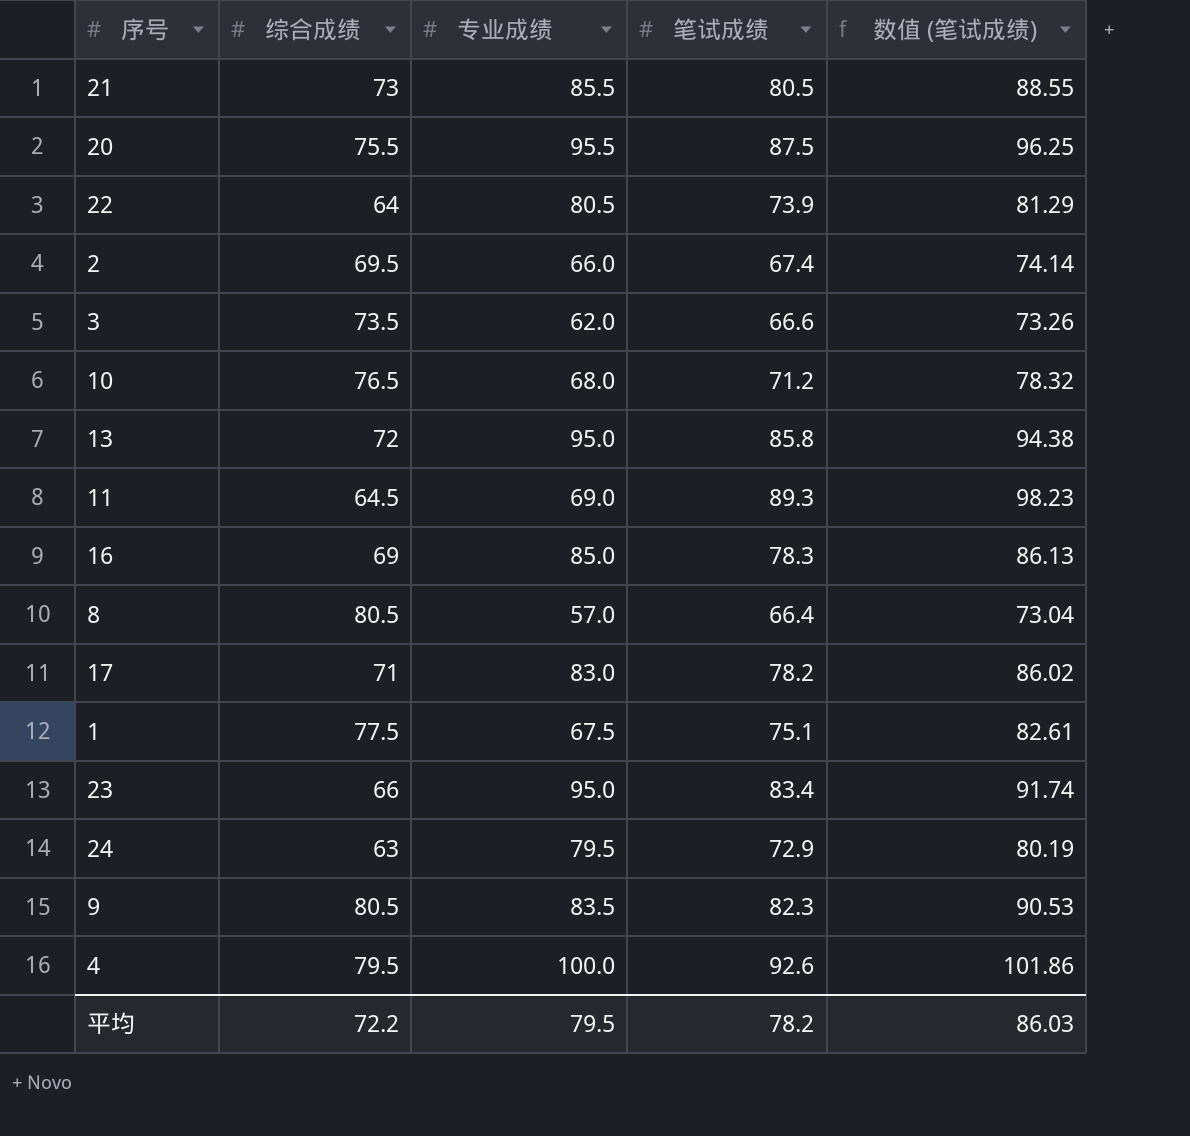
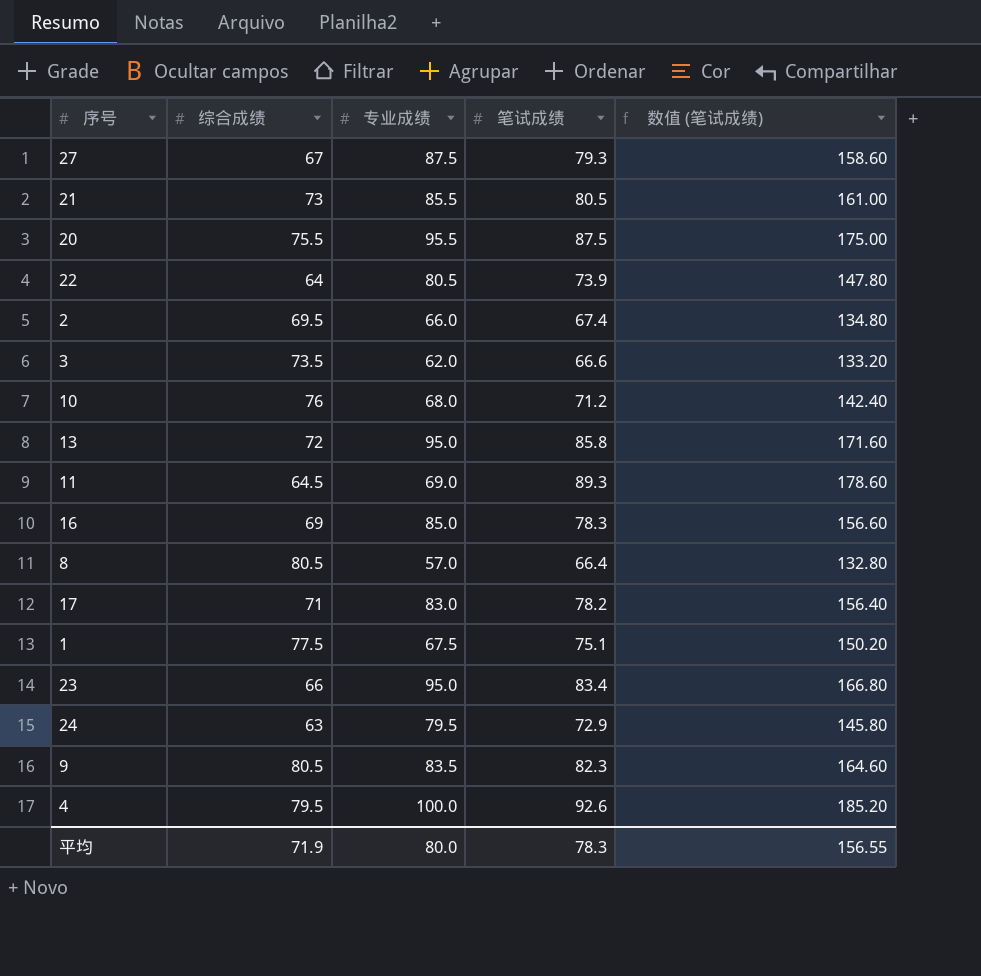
column 数值 (笔试成绩) | formula: [笔试成绩] * 1.1 -> [笔试成绩] * 2
row 27: none -> 67 | 87.5 | 79.3 | 158.60
10 | 综合成绩: 76.5 -> 76
平均 | 综合成绩: 72.2 -> 71.9
平均 | 专业成绩: 79.5 -> 80.0
平均 | 笔试成绩: 78.2 -> 78.3
平均 | 数值 (笔试成绩): 86.03 -> 156.55

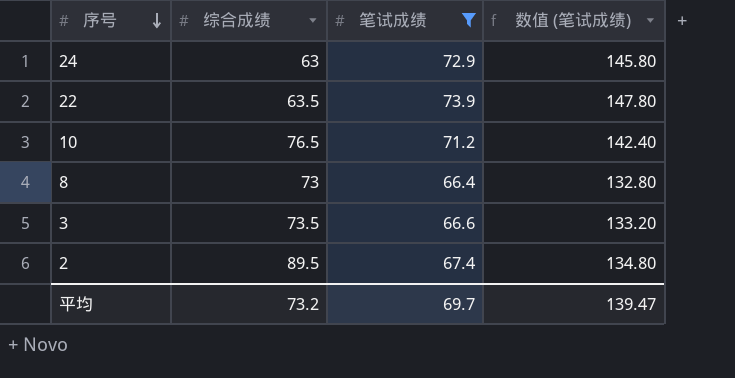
filter: none -> 笔试成绩 <= 73.9
row order: none -> 序号 descending
column 专业成绩 | position: 3 -> none
22 | 综合成绩: 64 -> 63.5
10 | 综合成绩: 76 -> 76.5
8 | 综合成绩: 80.5 -> 73
2 | 综合成绩: 69.5 -> 89.5
平均 | 综合成绩: 71.9 -> 73.2
平均 | 笔试成绩: 78.3 -> 69.7
平均 | 数值 (笔试成绩): 156.55 -> 139.47

